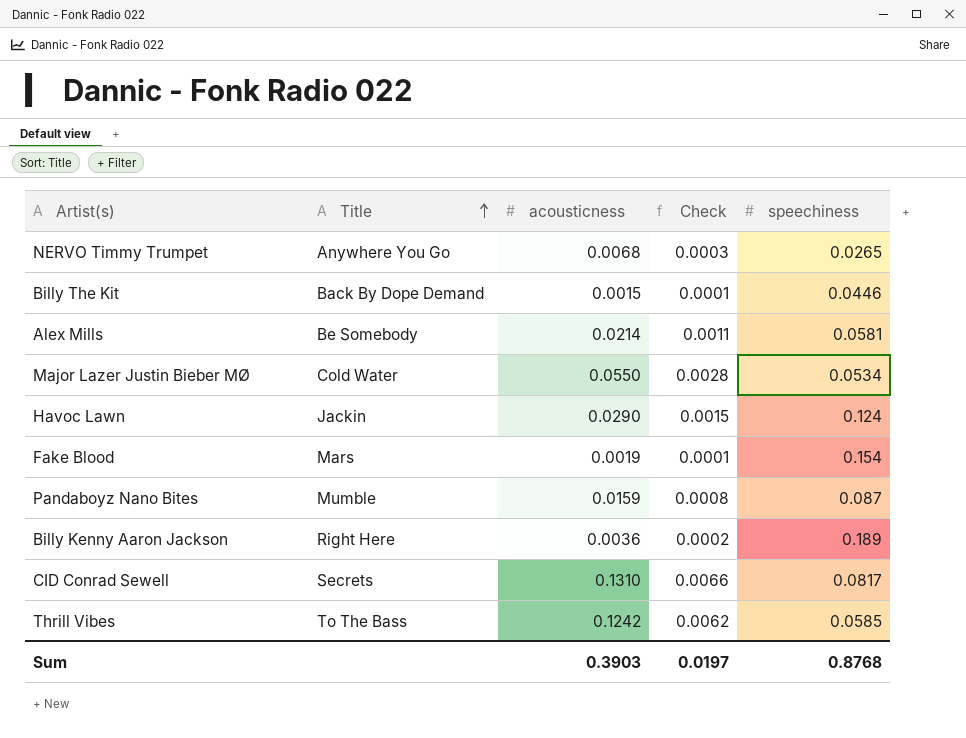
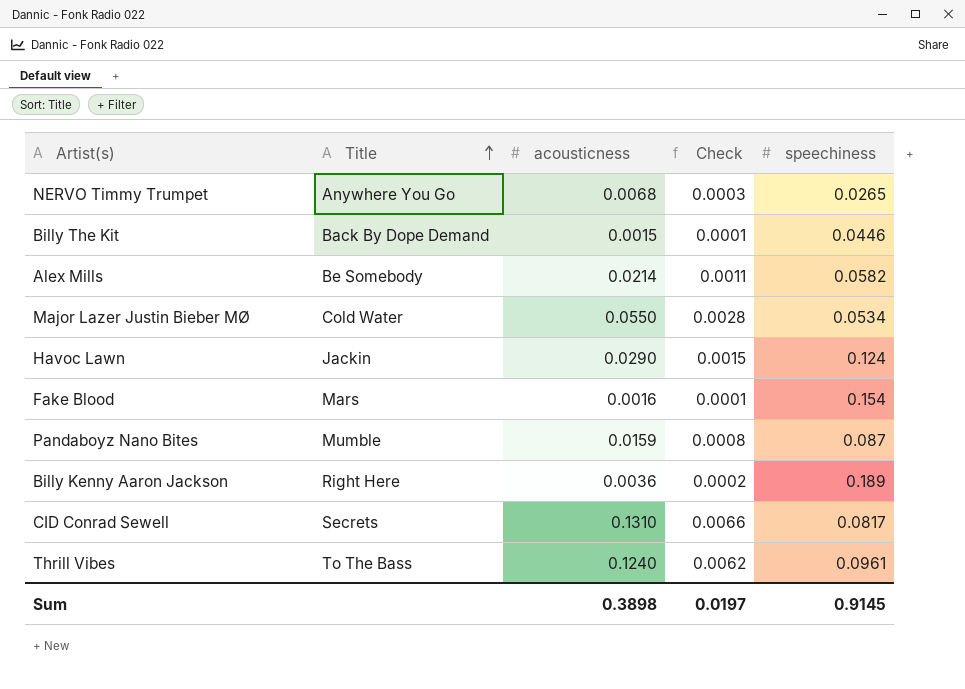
Alex Mills | speechiness: 0.0581 -> 0.0582
Fake Blood | acousticness: 0.0019 -> 0.0016
Thrill Vibes | acousticness: 0.1242 -> 0.1240
Thrill Vibes | speechiness: 0.0585 -> 0.0961
Sum | acousticness: 0.3903 -> 0.3898
Sum | speechiness: 0.8768 -> 0.9145

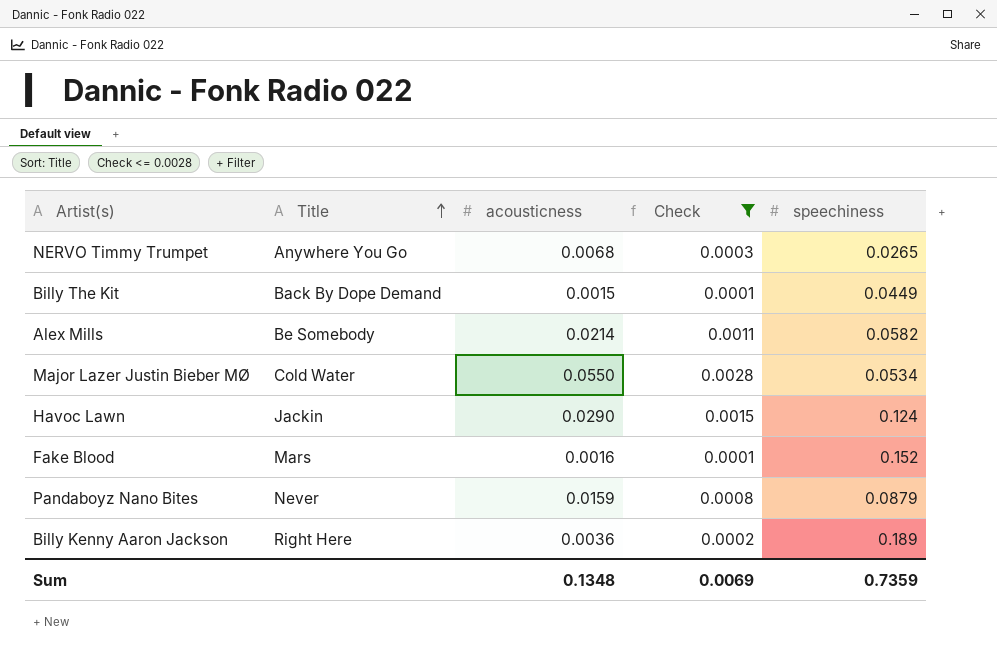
filter: none -> Check <= 0.0028
Billy The Kit | speechiness: 0.0446 -> 0.0449
Fake Blood | speechiness: 0.154 -> 0.152
Pandaboyz Nano Bites | Title: Mumble -> Never
Pandaboyz Nano Bites | speechiness: 0.087 -> 0.0879
Sum | acousticness: 0.3898 -> 0.1348
Sum | Check: 0.0197 -> 0.0069
Sum | speechiness: 0.9145 -> 0.7359

